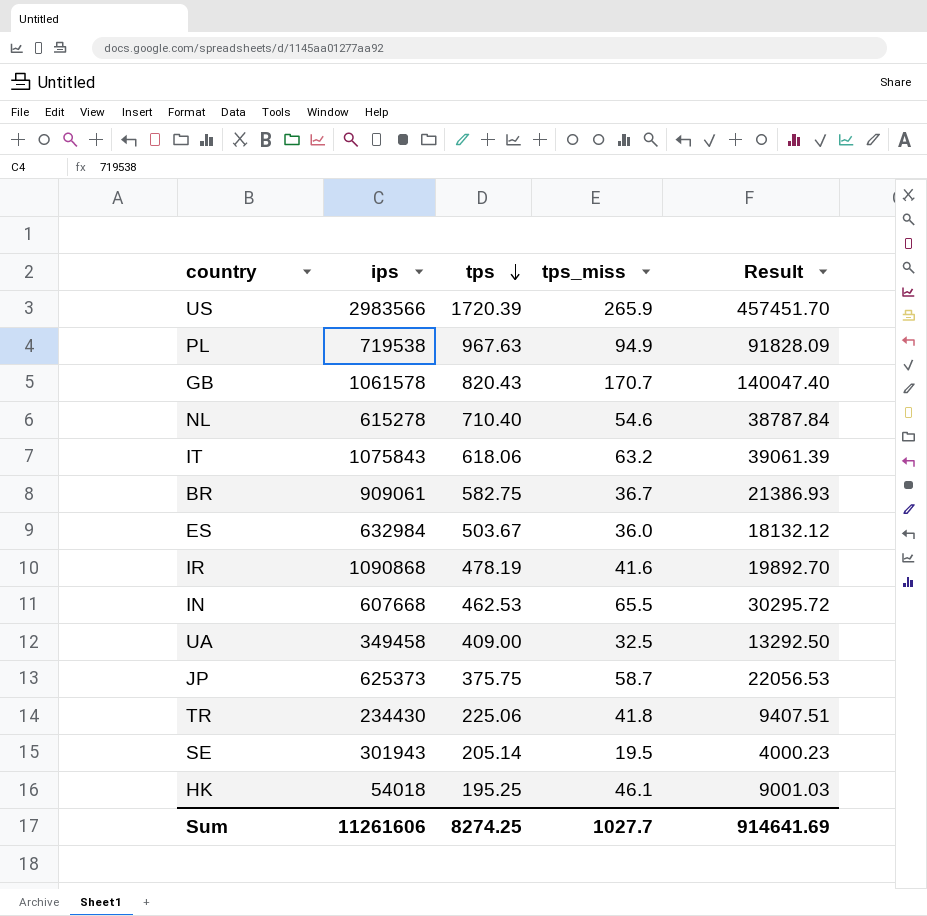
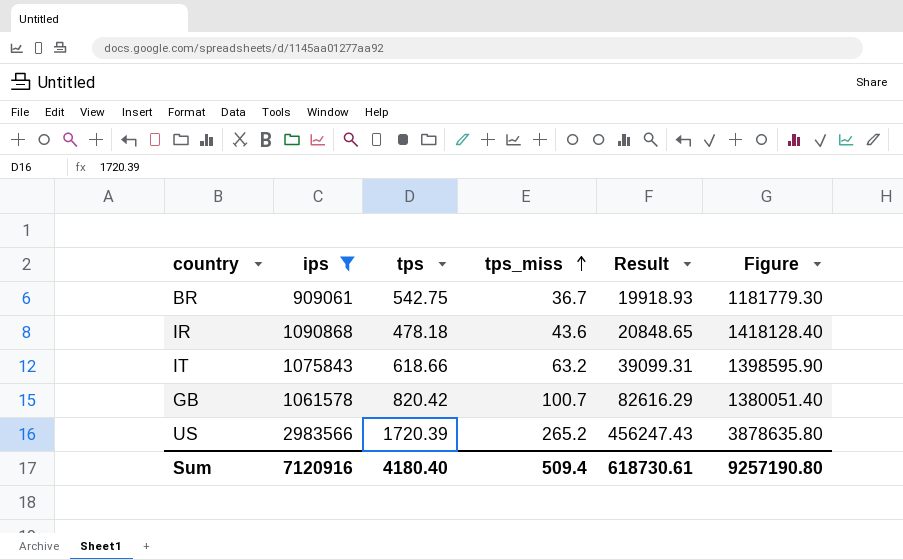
filter: none -> ips >= 909061
row order: tps descending -> tps_miss ascending
column Figure | formula: none -> [ips] * 1.3
BR | tps: 582.75 -> 542.75
BR | Result: 21386.93 -> 19918.93
IR | tps: 478.19 -> 478.18
IR | tps_miss: 41.6 -> 43.6
IR | Result: 19892.70 -> 20848.65
IT | tps: 618.06 -> 618.66
IT | Result: 39061.39 -> 39099.31
GB | tps: 820.43 -> 820.42
GB | tps_miss: 170.7 -> 100.7
GB | Result: 140047.40 -> 82616.29
US | tps_miss: 265.9 -> 265.2
US | Result: 457451.70 -> 456247.43
Sum | ips: 11261606 -> 7120916
Sum | tps: 8274.25 -> 4180.40
Sum | tps_miss: 1027.7 -> 509.4
Sum | Result: 914641.69 -> 618730.61

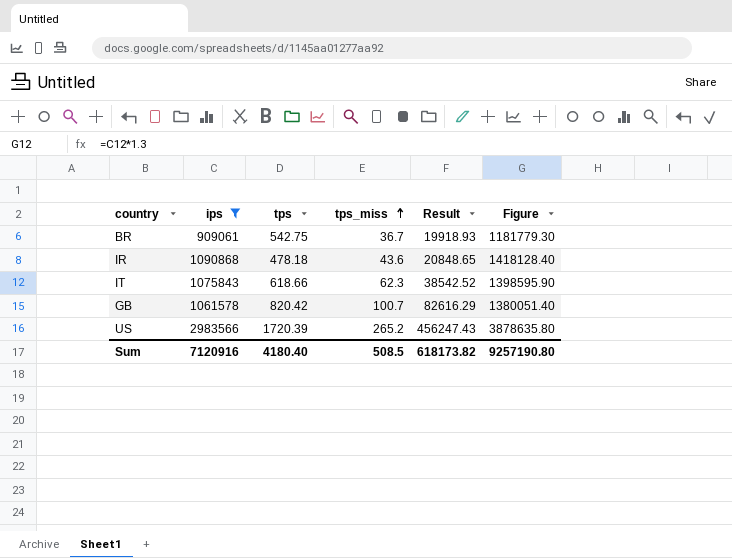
IT | tps_miss: 63.2 -> 62.3
IT | Result: 39099.31 -> 38542.52
Sum | tps_miss: 509.4 -> 508.5
Sum | Result: 618730.61 -> 618173.82

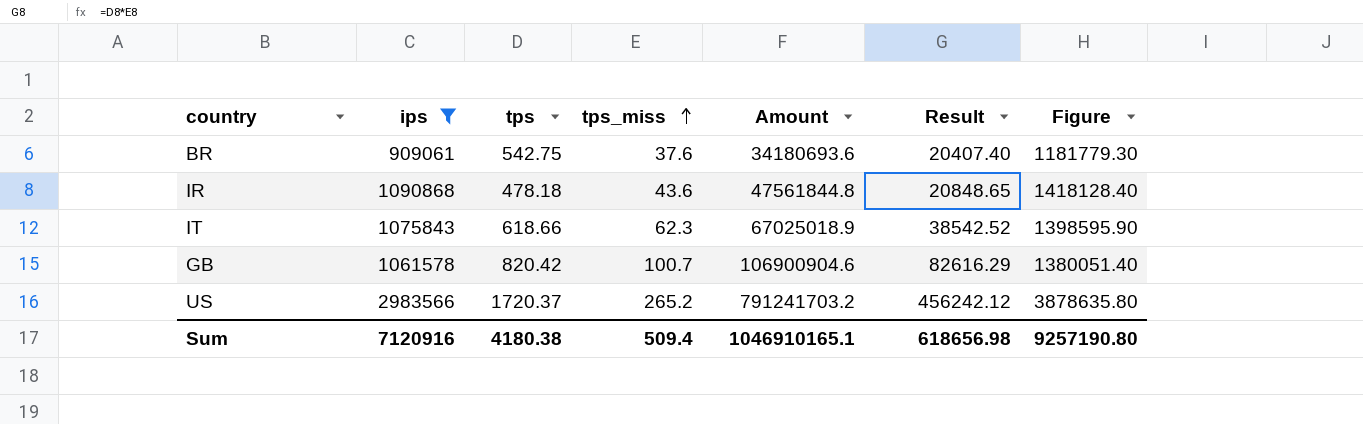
column Amount | formula: none -> [ips] * [tps_miss]
BR | tps_miss: 36.7 -> 37.6
BR | Result: 19918.93 -> 20407.40
US | tps: 1720.39 -> 1720.37
US | Result: 456247.43 -> 456242.12
Sum | tps: 4180.40 -> 4180.38
Sum | tps_miss: 508.5 -> 509.4
Sum | Result: 618173.82 -> 618656.98

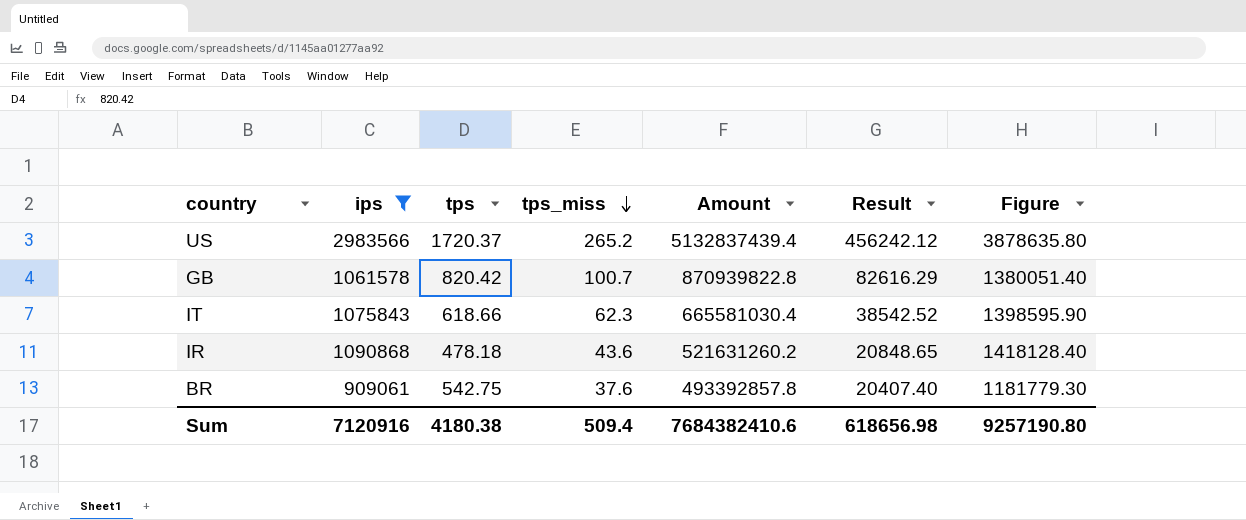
row order: tps_miss ascending -> tps_miss descending
column Amount | formula: [ips] * [tps_miss] -> [ips] * [tps]
Sum | Amount: 1046910165.1 -> 7684382410.6

